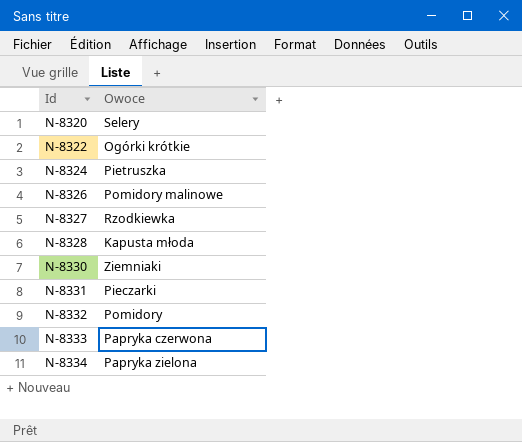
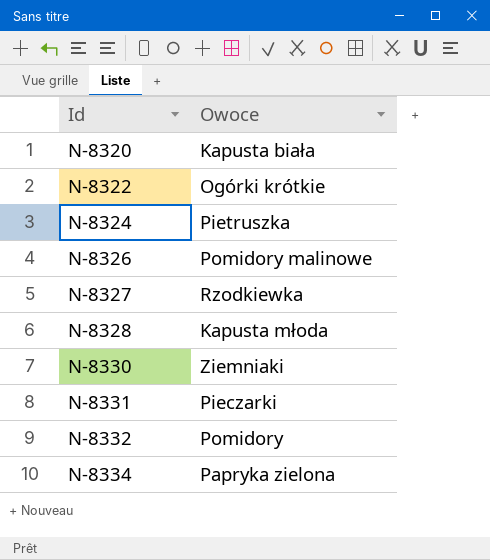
row N-8333: Papryka czerwona -> none
N-8320 | Owoce: Selery -> Kapusta biała

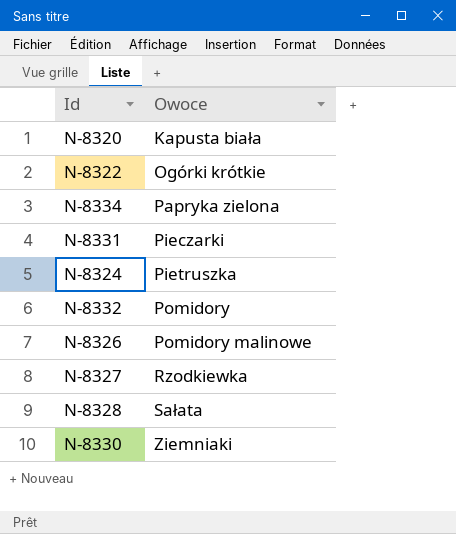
row order: Id ascending -> Owoce ascending
N-8328 | Owoce: Kapusta młoda -> Sałata

